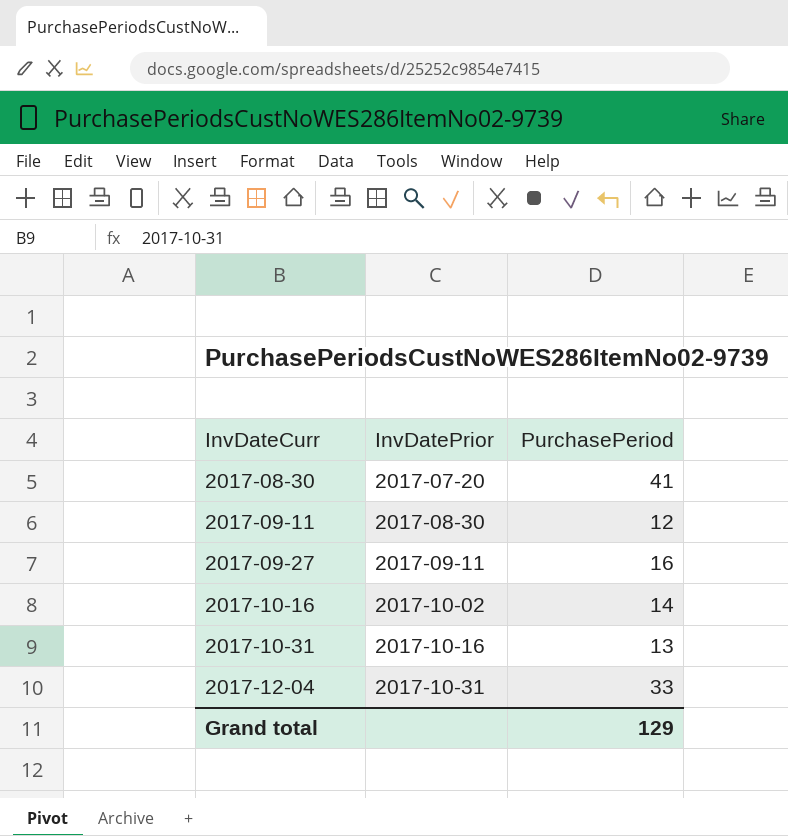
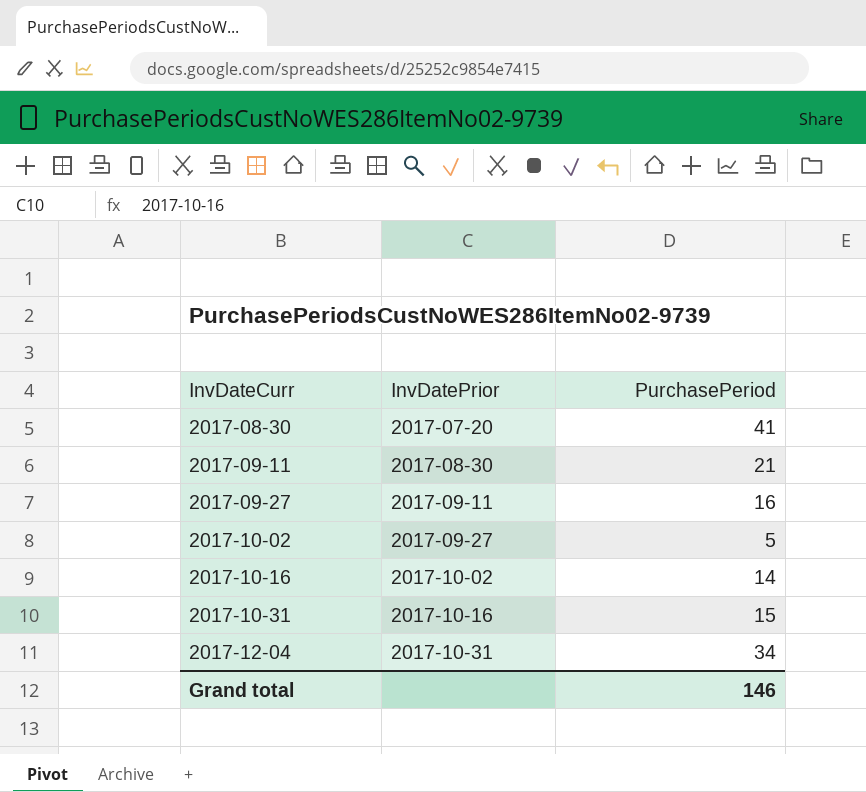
2017-09-11 | PurchasePeriod: 12 -> 21
row 2017-10-02: none -> 2017-09-27 | 5
2017-10-31 | PurchasePeriod: 13 -> 15
2017-12-04 | PurchasePeriod: 33 -> 34
Grand total | PurchasePeriod: 129 -> 146

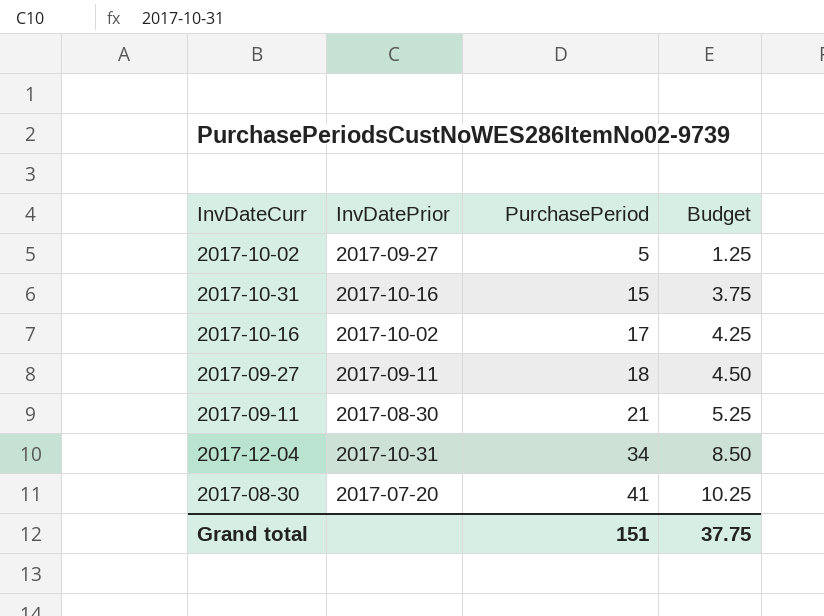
row order: InvDateCurr ascending -> PurchasePeriod ascending
column Budget | formula: none -> [PurchasePeriod] * 0.25
2017-10-16 | PurchasePeriod: 14 -> 17
2017-09-27 | PurchasePeriod: 16 -> 18
Grand total | PurchasePeriod: 146 -> 151

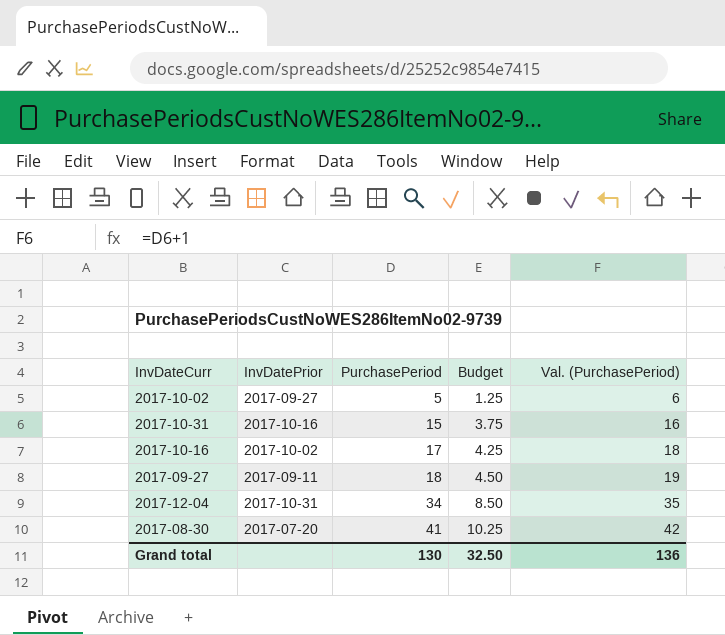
column Val. (PurchasePeriod) | formula: none -> [PurchasePeriod] + 1
row 2017-09-11: 2017-08-30 | 21 | 5.25 -> none
Grand total | PurchasePeriod: 151 -> 130
Grand total | Budget: 37.75 -> 32.50

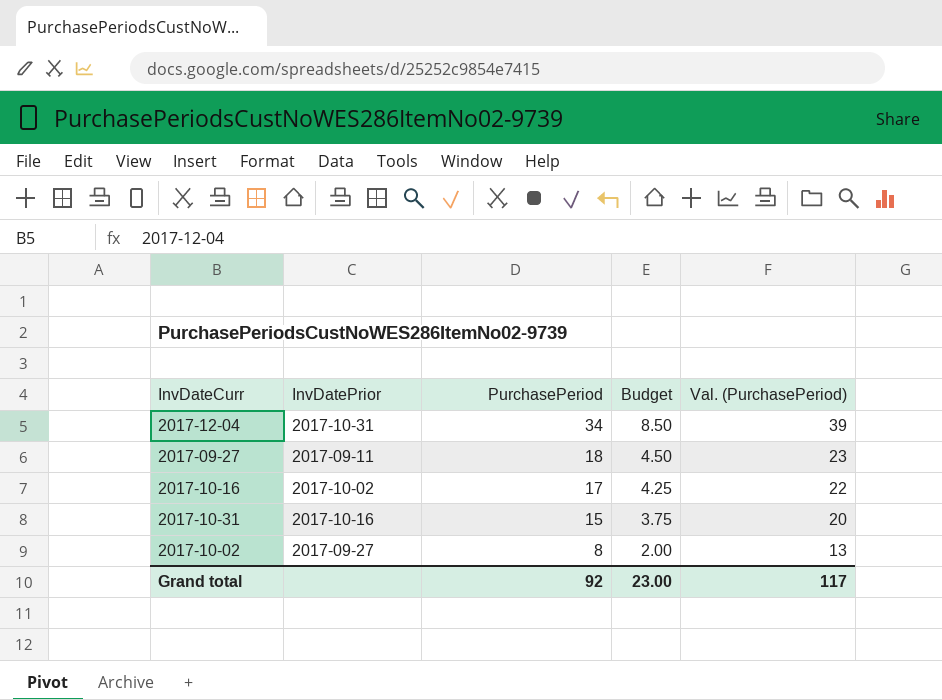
row order: PurchasePeriod ascending -> PurchasePeriod descending
column Val. (PurchasePeriod) | formula: [PurchasePeriod] + 1 -> [PurchasePeriod] + 5
row 2017-08-30: 2017-07-20 | 41 | 10.25 | 42 -> none
2017-10-02 | PurchasePeriod: 5 -> 8
2017-10-02 | Budget: 1.25 -> 2.00
Grand total | PurchasePeriod: 130 -> 92
Grand total | Budget: 32.50 -> 23.00
Grand total | Val. (PurchasePeriod): 136 -> 117

